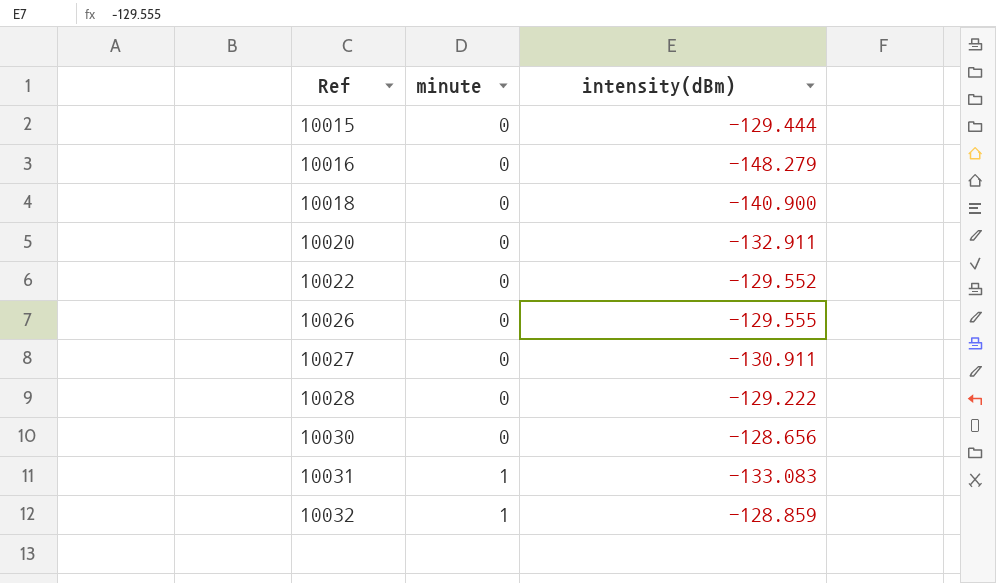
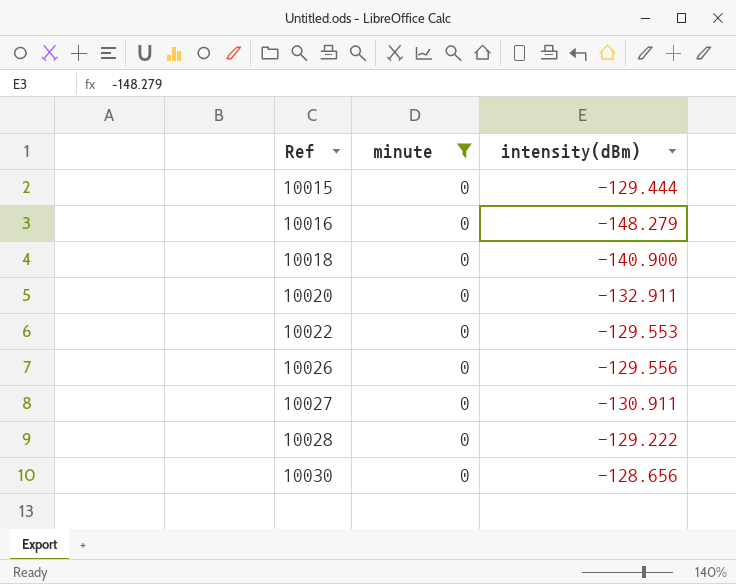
filter: none -> minute = 0
10022 | intensity(dBm): -129.552 -> -129.553
10026 | intensity(dBm): -129.555 -> -129.556

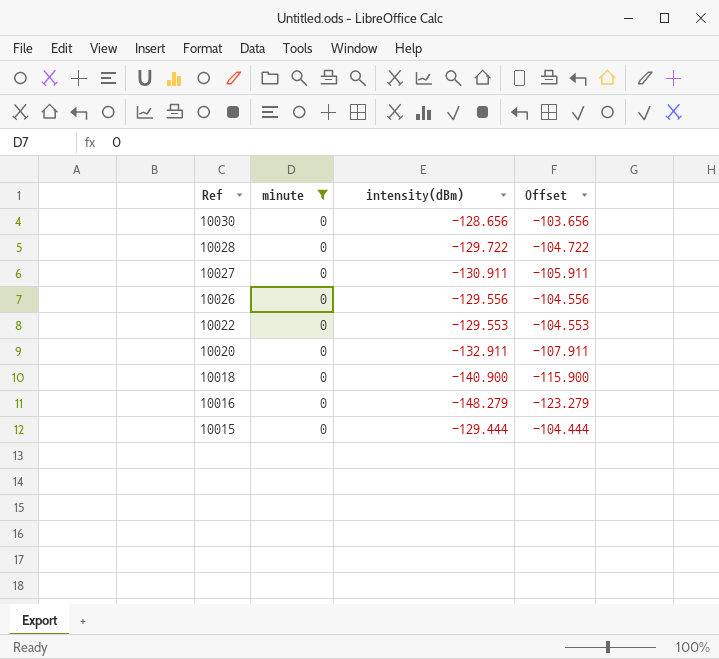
row order: Ref ascending -> Ref descending
column Offset | formula: none -> [intensity(dBm)] + 25
10028 | intensity(dBm): -129.222 -> -129.722

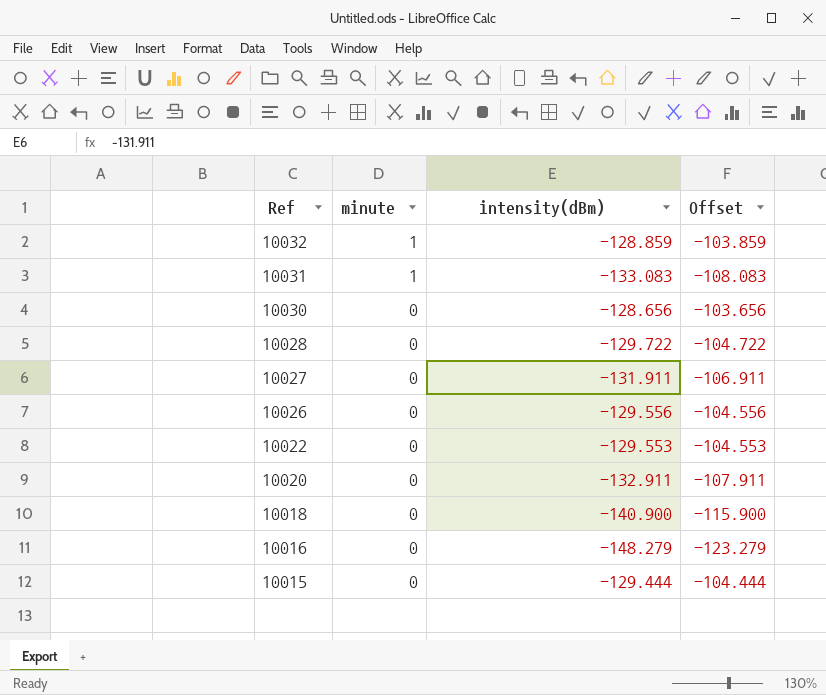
filter: minute = 0 -> none
10027 | intensity(dBm): -130.911 -> -131.911
10027 | Offset: -105.911 -> -106.911

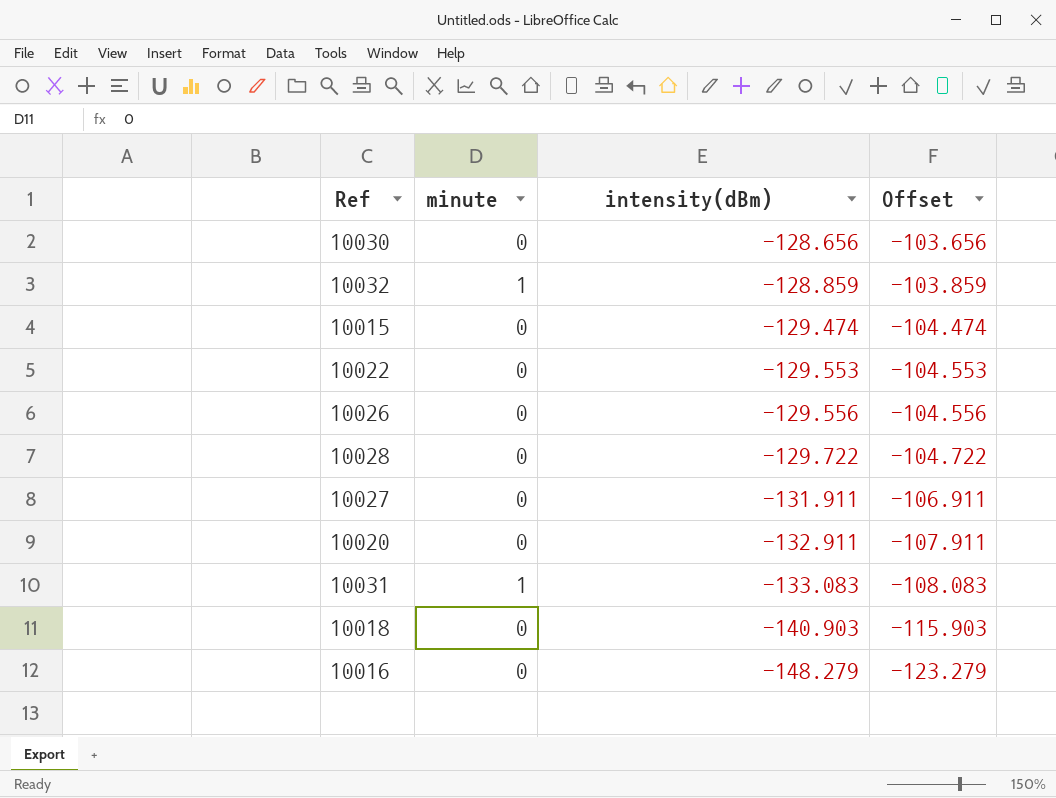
row order: Ref descending -> intensity(dBm) descending
10015 | intensity(dBm): -129.444 -> -129.474
10015 | Offset: -104.444 -> -104.474
10018 | intensity(dBm): -140.900 -> -140.903
10018 | Offset: -115.900 -> -115.903

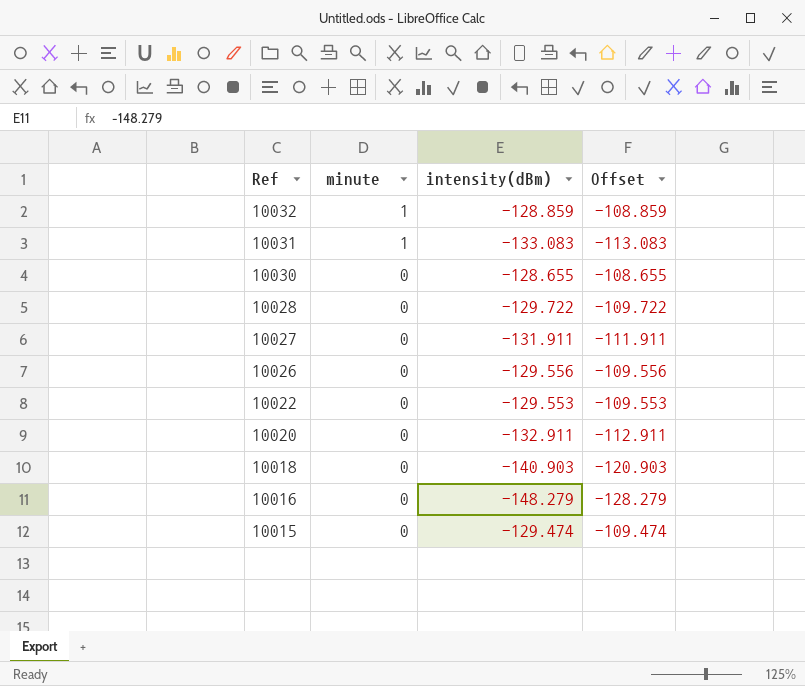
row order: intensity(dBm) descending -> Ref descending
column Offset | formula: [intensity(dBm)] + 25 -> [intensity(dBm)] + 20
10030 | intensity(dBm): -128.656 -> -128.655

